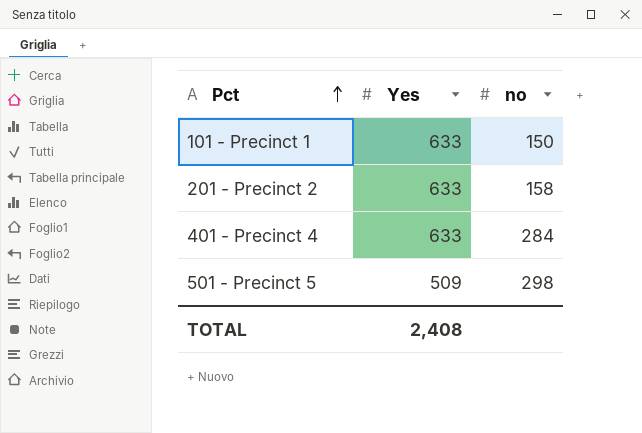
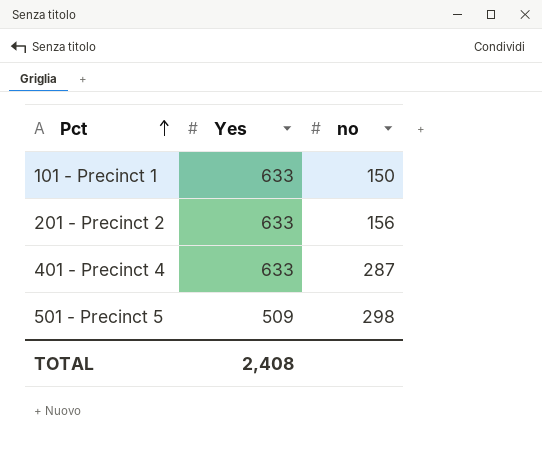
201 - Precinct 2 | no: 158 -> 156
401 - Precinct 4 | no: 284 -> 287

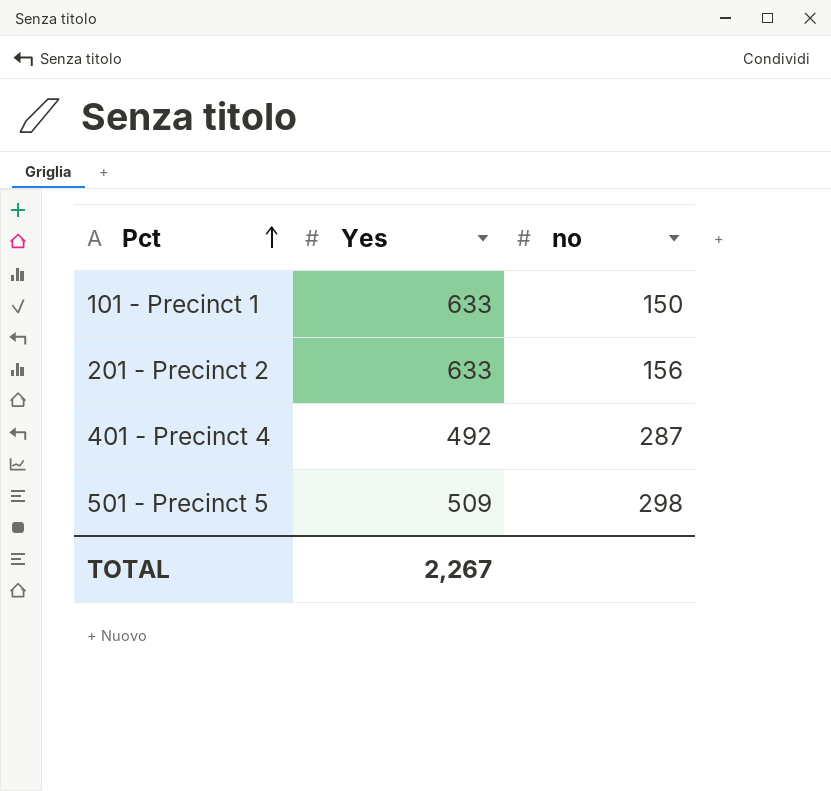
401 - Precinct 4 | Yes: 633 -> 492
TOTAL | Yes: 2,408 -> 2,267

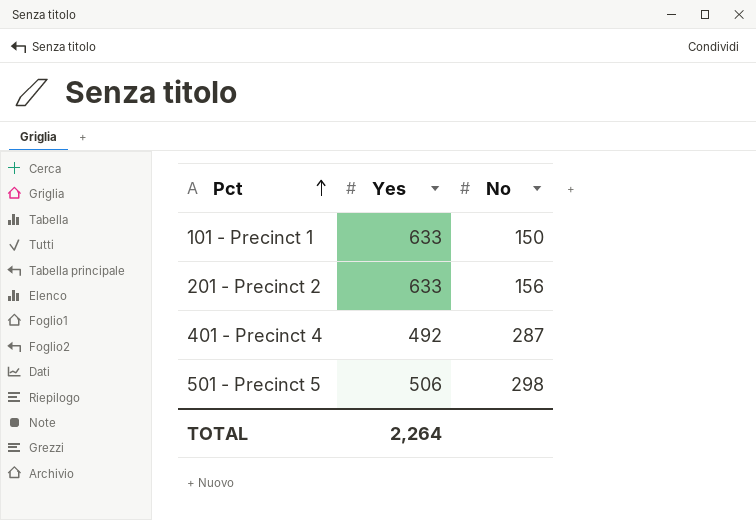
column name: no -> No
501 - Precinct 5 | Yes: 509 -> 506
TOTAL | Yes: 2,267 -> 2,264

